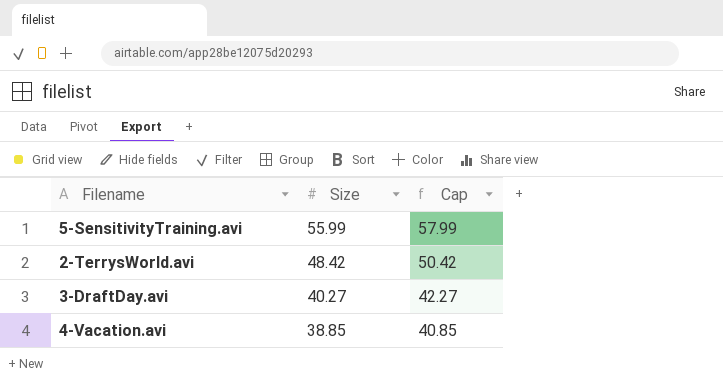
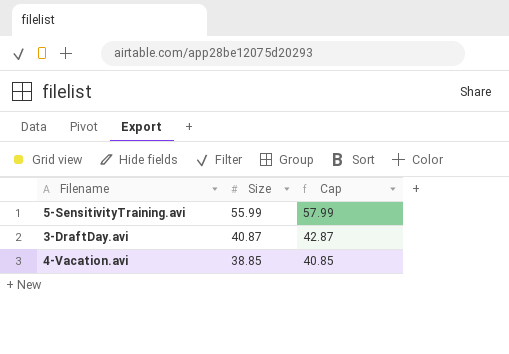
row 2-TerrysWorld.avi: 48.42 | 50.42 -> none
3-DraftDay.avi | Size: 40.27 -> 40.87
3-DraftDay.avi | Cap: 42.27 -> 42.87

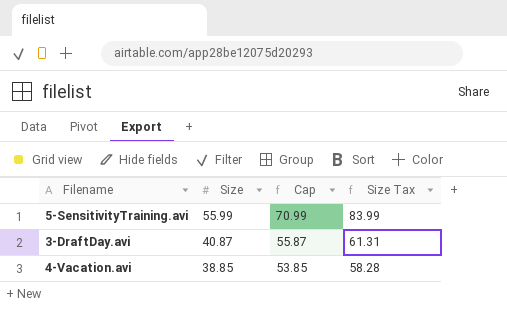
column Cap | formula: [Size] + 2 -> [Size] + 15
column Size Tax | formula: none -> [Size] * 1.5

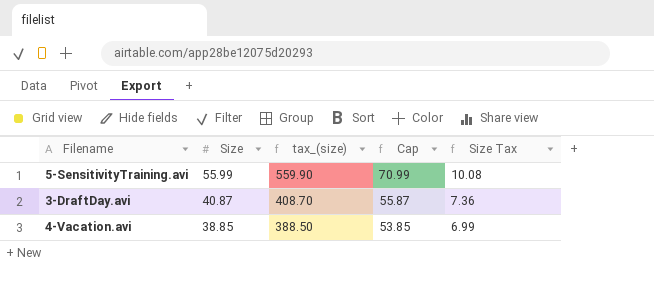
column tax_(size) | formula: none -> [Size] * 10
column Size Tax | formula: [Size] * 1.5 -> [Size] * 0.18

